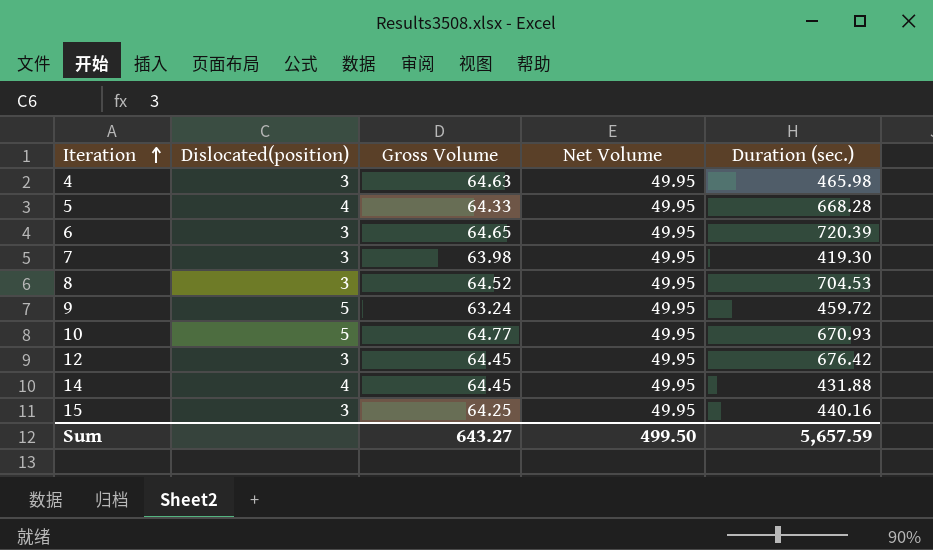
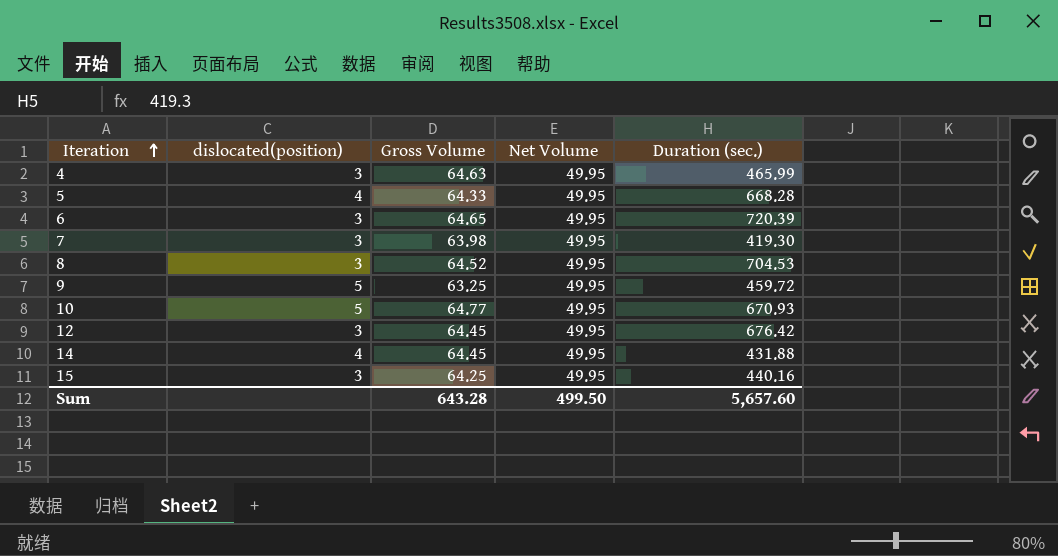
column name: Dislocated(position) -> dislocated(position)
4 | Duration (sec.): 465.98 -> 465.99
9 | Gross Volume: 63.24 -> 63.25
Sum | Gross Volume: 643.27 -> 643.28
Sum | Duration (sec.): 5,657.59 -> 5,657.60

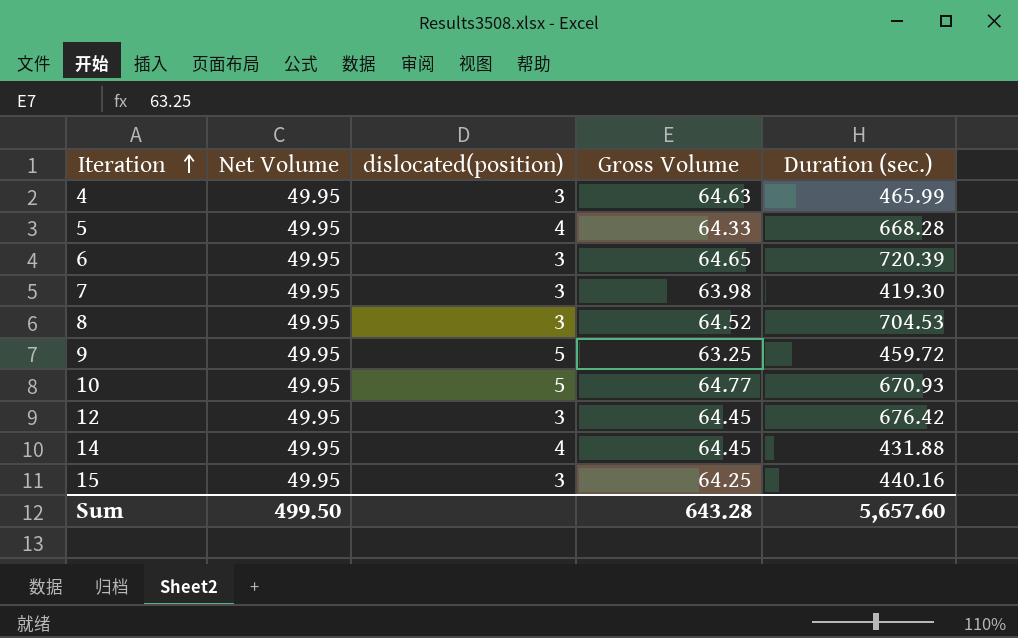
column Net Volume | position: 4 -> 2

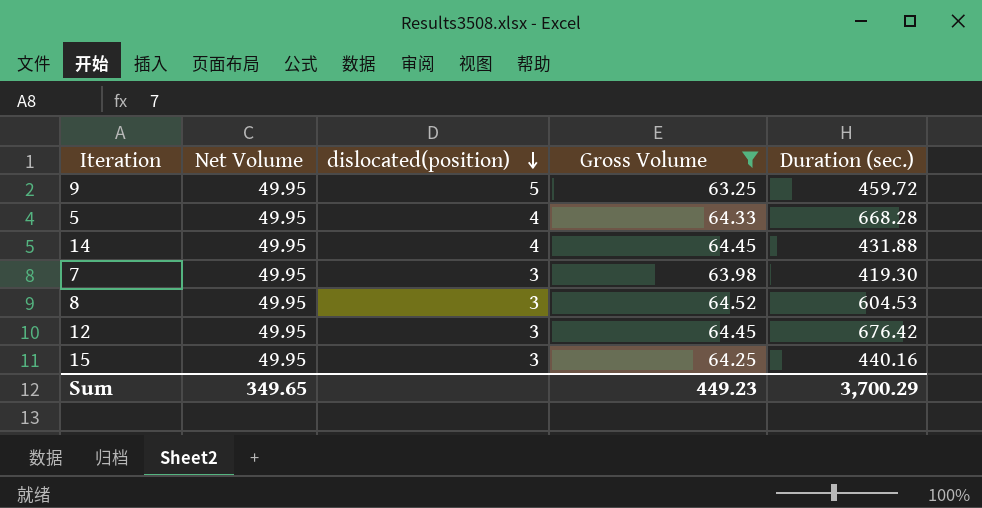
filter: none -> Gross Volume <= 64.52
row order: Iteration ascending -> dislocated(position) descending
8 | Duration (sec.): 704.53 -> 604.53
Sum | Net Volume: 499.50 -> 349.65
Sum | Gross Volume: 643.28 -> 449.23
Sum | Duration (sec.): 5,657.60 -> 3,700.29

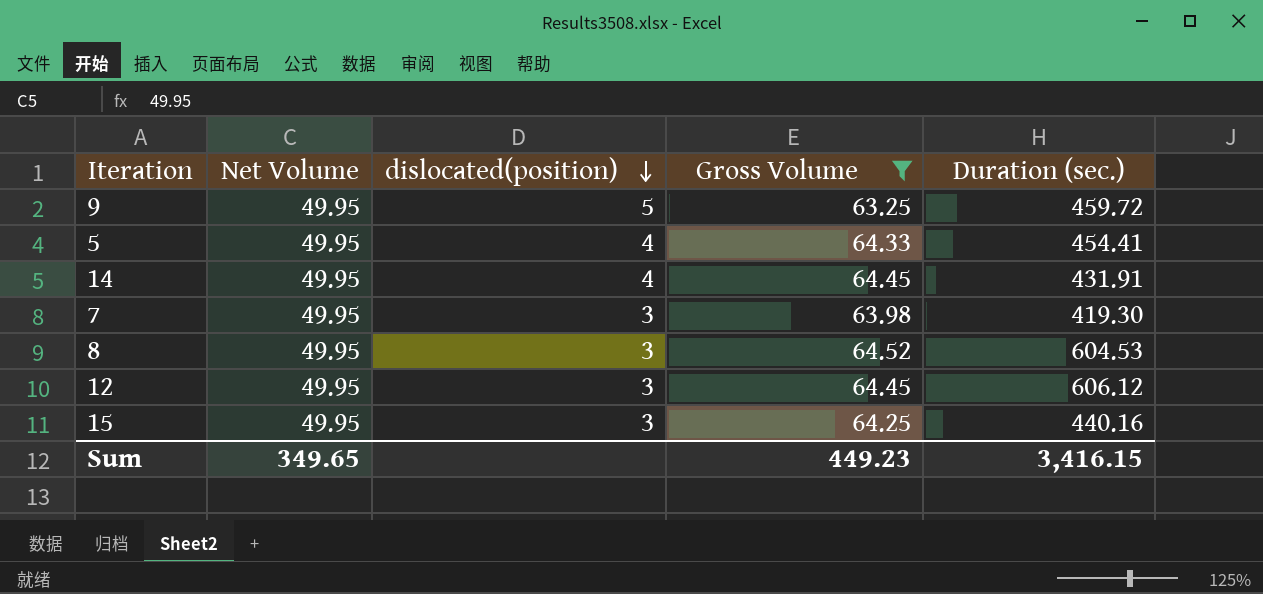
5 | Duration (sec.): 668.28 -> 454.41
14 | Duration (sec.): 431.88 -> 431.91
12 | Duration (sec.): 676.42 -> 606.12
Sum | Duration (sec.): 3,700.29 -> 3,416.15

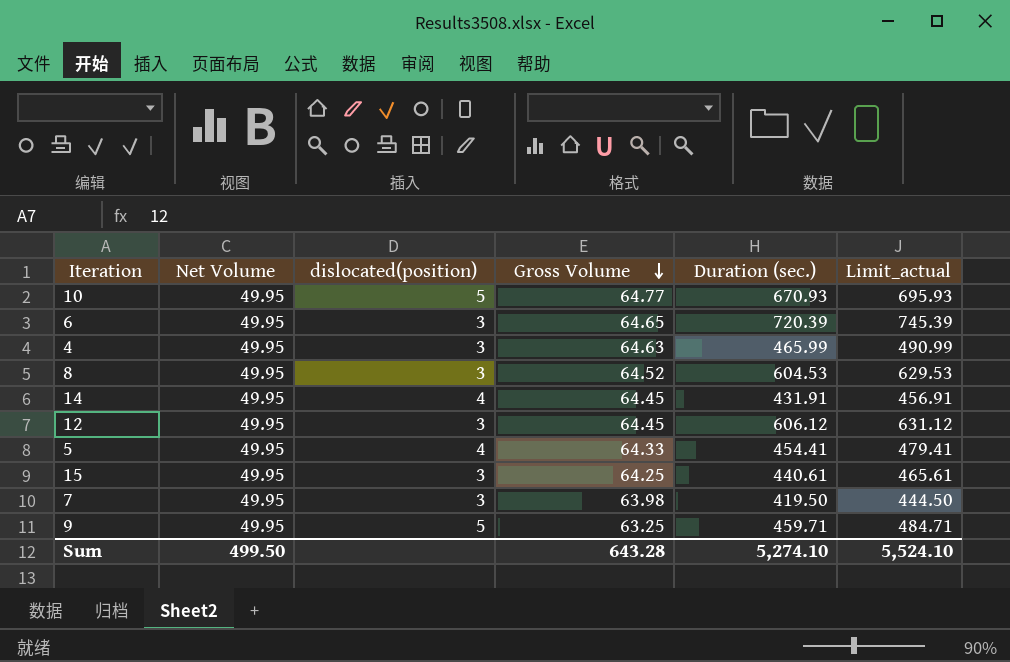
filter: Gross Volume <= 64.52 -> none
row order: dislocated(position) descending -> Gross Volume descending
column Limit_actual | formula: none -> [Duration (sec.)] + 25
15 | Duration (sec.): 440.16 -> 440.61
7 | Duration (sec.): 419.30 -> 419.50
9 | Duration (sec.): 459.72 -> 459.71
Sum | Net Volume: 349.65 -> 499.50
Sum | Gross Volume: 449.23 -> 643.28
Sum | Duration (sec.): 3,416.15 -> 5,274.10

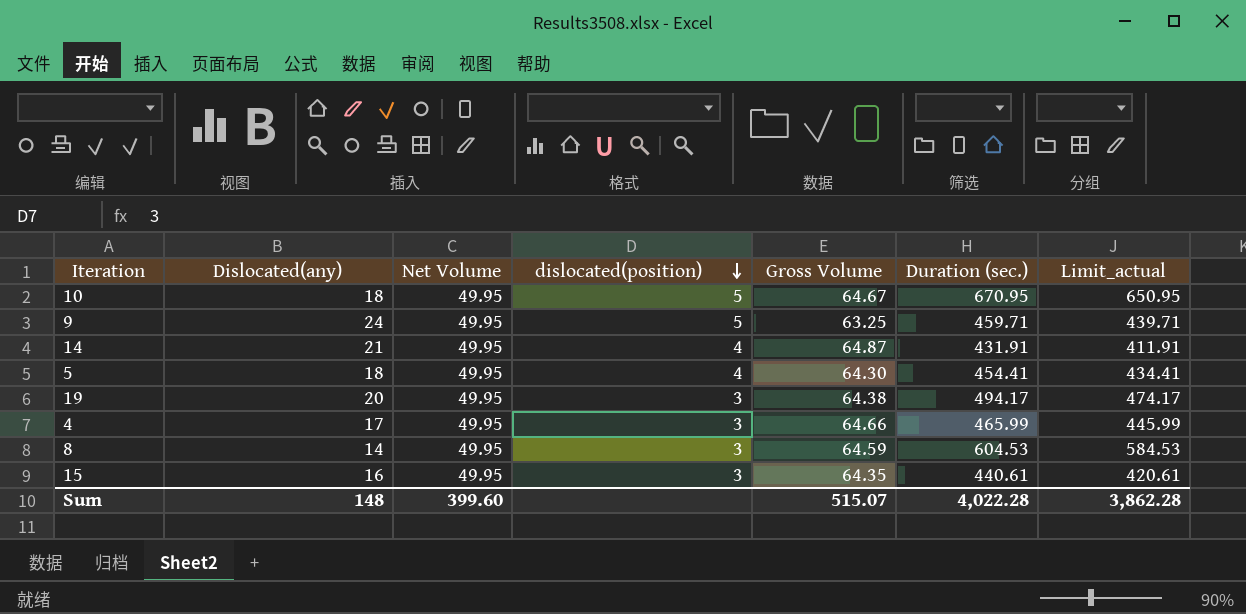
row order: Gross Volume descending -> dislocated(position) descending
column Dislocated(any) | position: none -> 2
column Limit_actual | formula: [Duration (sec.)] + 25 -> [Duration (sec.)] - 20
row 6: 49.95 | 3 | 64.65 | 720.39 | 745.39 -> none
row 12: 49.95 | 3 | 64.45 | 606.12 | 631.12 -> none
row 7: 49.95 | 3 | 63.98 | 419.50 | 444.50 -> none
10 | Gross Volume: 64.77 -> 64.67
10 | Duration (sec.): 670.93 -> 670.95
14 | Gross Volume: 64.45 -> 64.87
5 | Gross Volume: 64.33 -> 64.30
row 19: none -> 20 | 49.95 | 3 | 64.38 | 494.17 | 474.17
4 | Gross Volume: 64.63 -> 64.66
8 | Gross Volume: 64.52 -> 64.59
15 | Gross Volume: 64.25 -> 64.35
Sum | Net Volume: 499.50 -> 399.60
Sum | Gross Volume: 643.28 -> 515.07
Sum | Duration (sec.): 5,274.10 -> 4,022.28
Sum | Limit_actual: 5,524.10 -> 3,862.28

